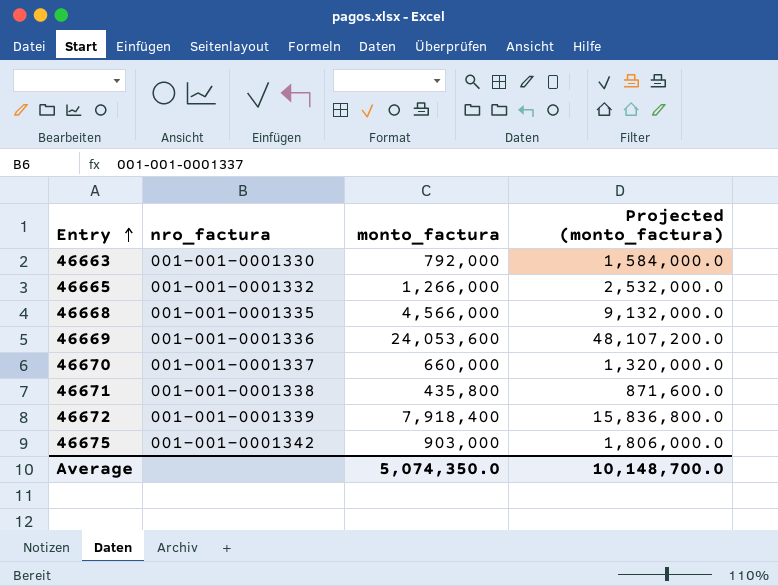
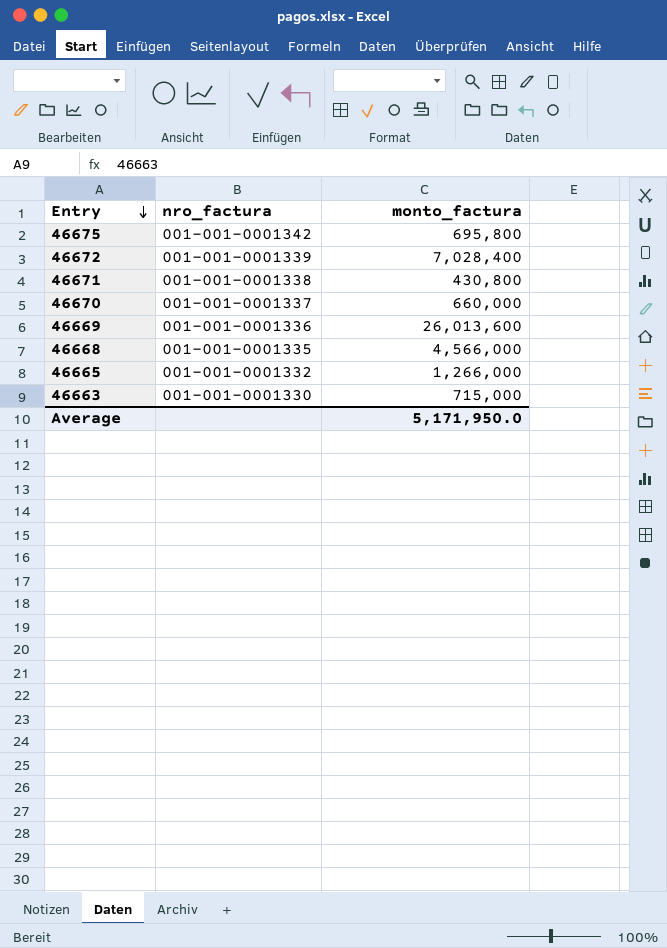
row order: Entry ascending -> Entry descending
column Projected (monto_factura) | formula: [monto_factura] * 2 -> none
46675 | monto_factura: 903,000 -> 695,800
46672 | monto_factura: 7,918,400 -> 7,028,400
46671 | monto_factura: 435,800 -> 430,800
46669 | monto_factura: 24,053,600 -> 26,013,600
46663 | monto_factura: 792,000 -> 715,000
Average | monto_factura: 5,074,350.0 -> 5,171,950.0

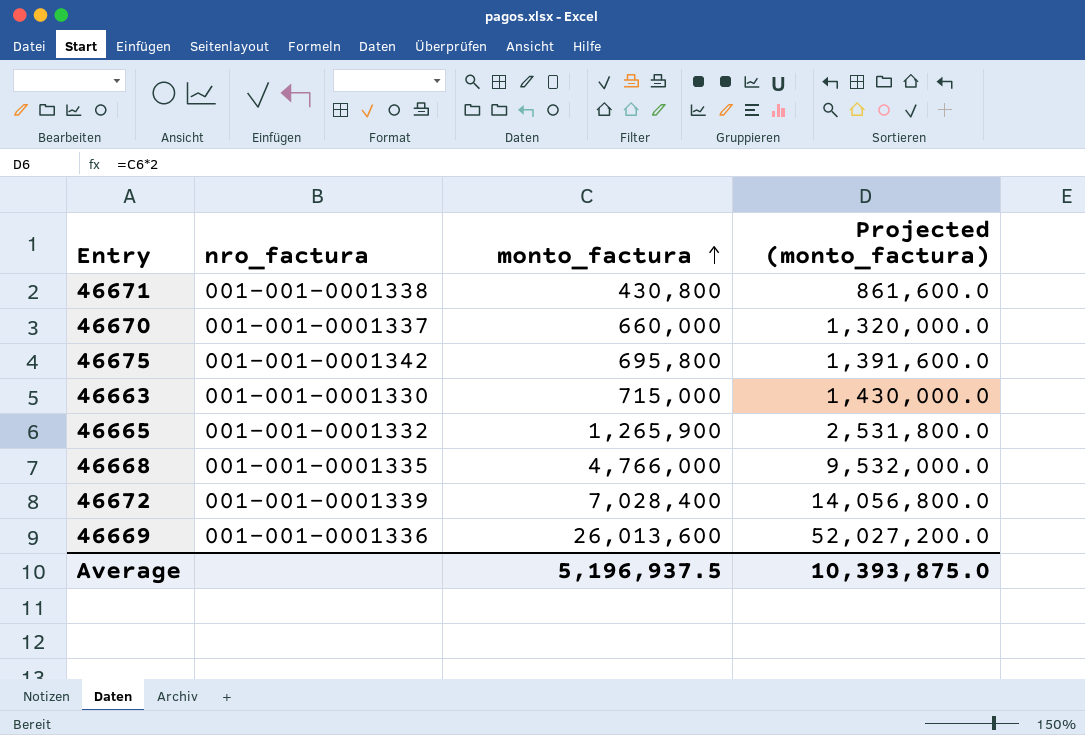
row order: Entry descending -> monto_factura ascending
column Projected (monto_factura) | formula: none -> [monto_factura] * 2
46665 | monto_factura: 1,266,000 -> 1,265,900
46668 | monto_factura: 4,566,000 -> 4,766,000
Average | monto_factura: 5,171,950.0 -> 5,196,937.5

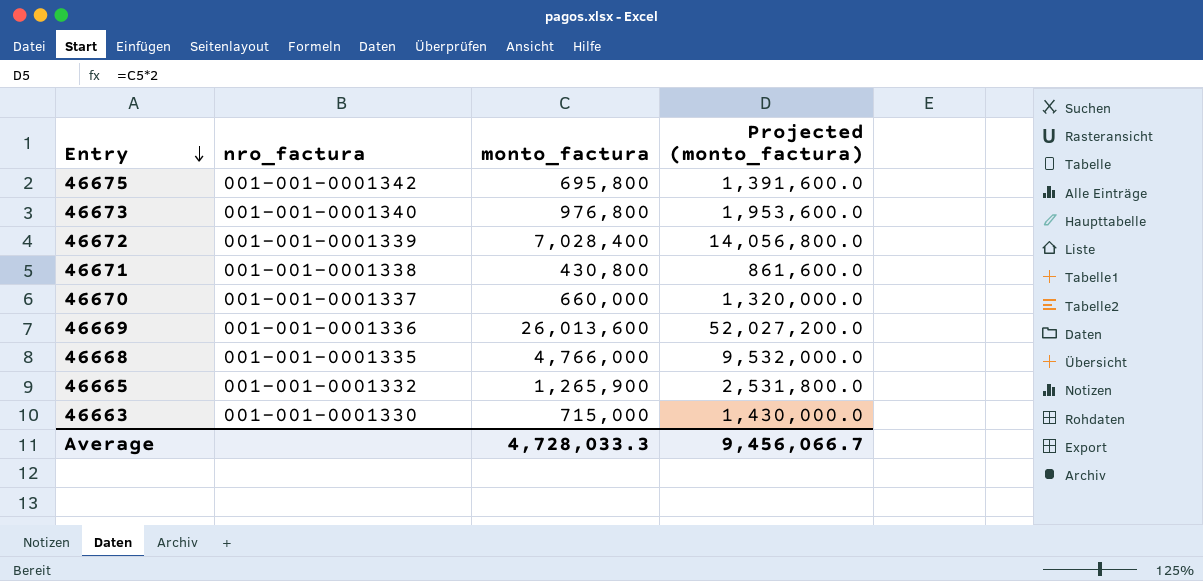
row order: monto_factura ascending -> Entry descending
row 46673: none -> 001-001-0001340 | 976,800 | 1,953,600.0
Average | monto_factura: 5,196,937.5 -> 4,728,033.3
Average | Projected (monto_factura): 10,393,875.0 -> 9,456,066.7

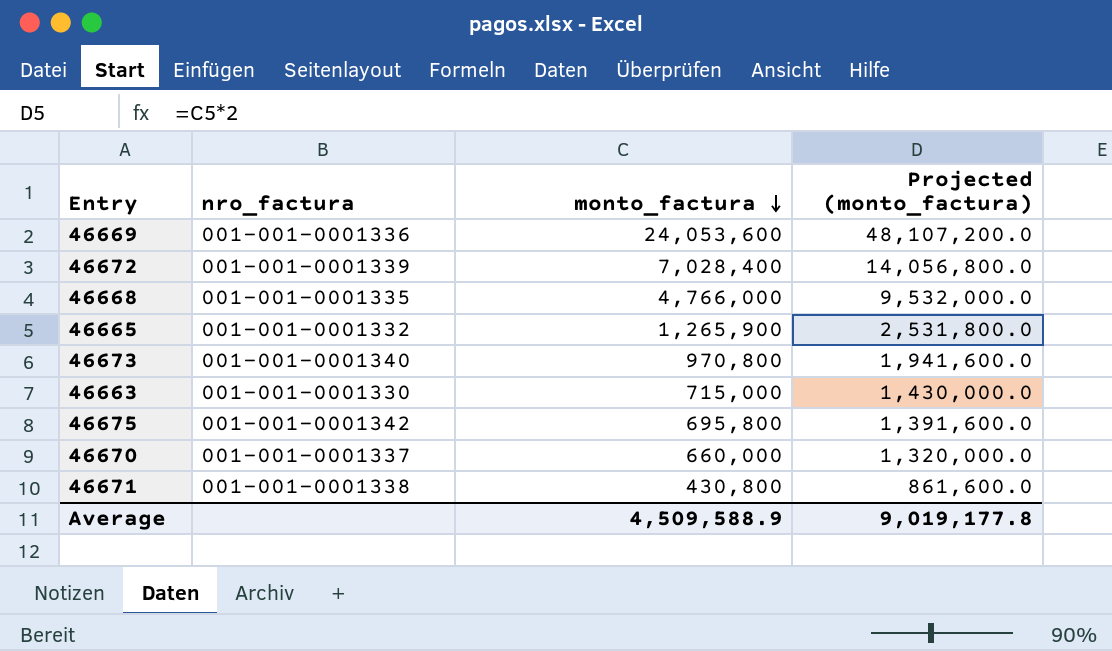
row order: Entry descending -> monto_factura descending
46669 | monto_factura: 26,013,600 -> 24,053,600
46669 | Projected (monto_factura): 52,027,200.0 -> 48,107,200.0
46673 | monto_factura: 976,800 -> 970,800
46673 | Projected (monto_factura): 1,953,600.0 -> 1,941,600.0
Average | monto_factura: 4,728,033.3 -> 4,509,588.9
Average | Projected (monto_factura): 9,456,066.7 -> 9,019,177.8

